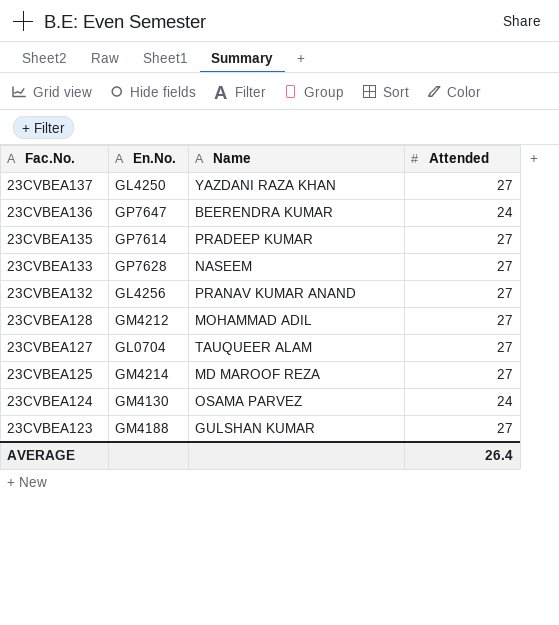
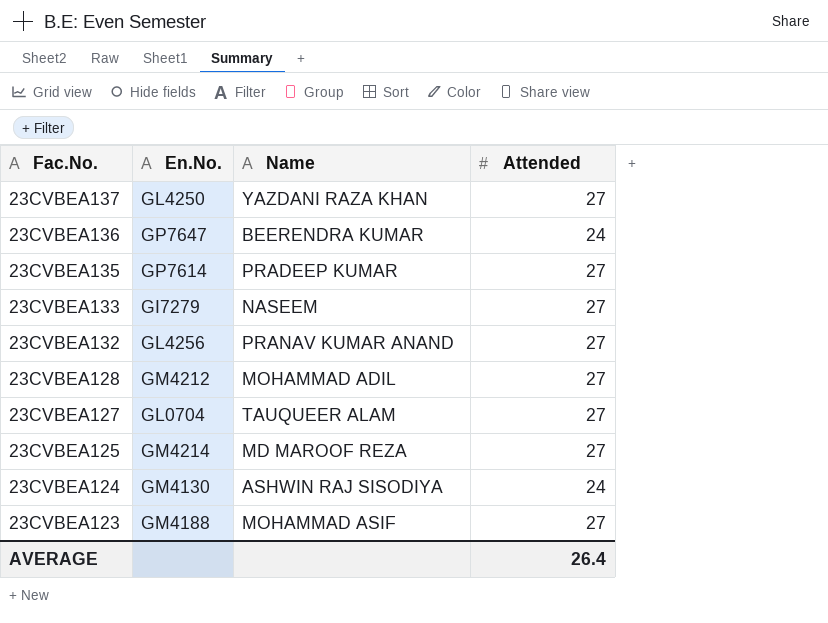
23CVBEA133 | En.No.: GP7628 -> GI7279
23CVBEA124 | Name: OSAMA PARVEZ -> ASHWIN RAJ SISODIYA
23CVBEA123 | Name: GULSHAN KUMAR -> MOHAMMAD ASIF

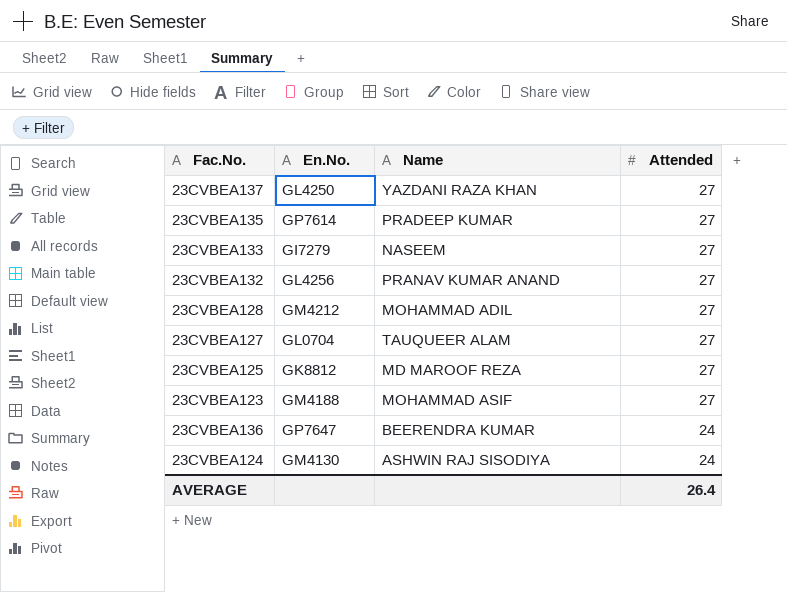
row order: Fac.No. descending -> Attended descending
23CVBEA125 | En.No.: GM4214 -> GK8812

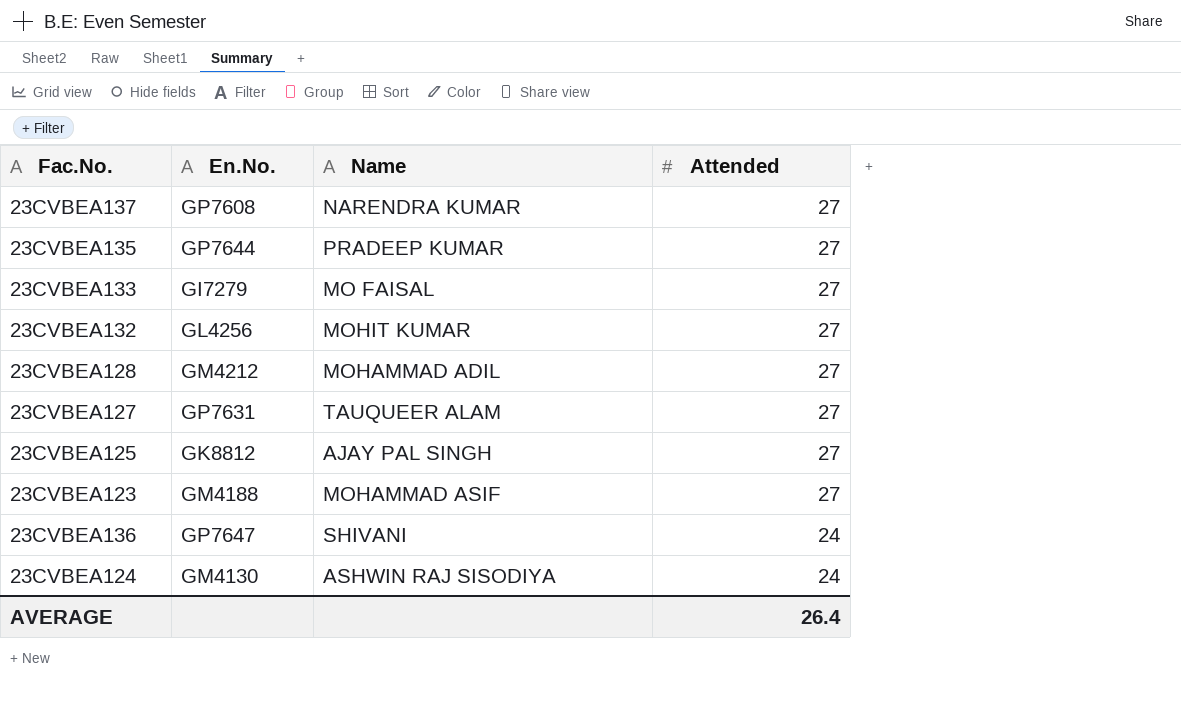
23CVBEA137 | En.No.: GL4250 -> GP7608
23CVBEA137 | Name: YAZDANI RAZA KHAN -> NARENDRA KUMAR
23CVBEA135 | En.No.: GP7614 -> GP7644
23CVBEA133 | Name: NASEEM -> MO FAISAL
23CVBEA132 | Name: PRANAV KUMAR ANAND -> MOHIT KUMAR
23CVBEA127 | En.No.: GL0704 -> GP7631
23CVBEA125 | Name: MD MAROOF REZA -> AJAY PAL SINGH
23CVBEA136 | Name: BEERENDRA KUMAR -> SHIVANI

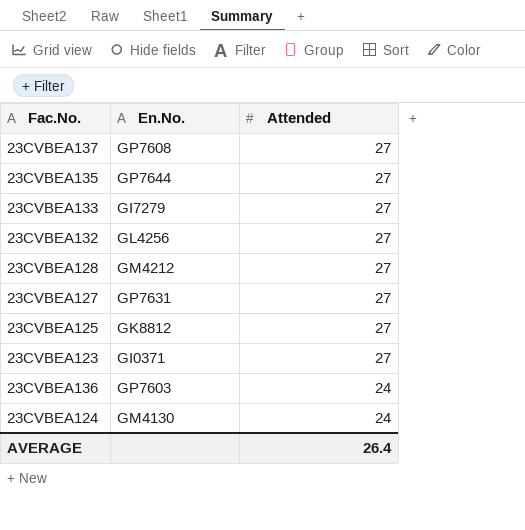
column Name | position: 3 -> none
23CVBEA123 | En.No.: GM4188 -> GI0371
23CVBEA136 | En.No.: GP7647 -> GP7603

